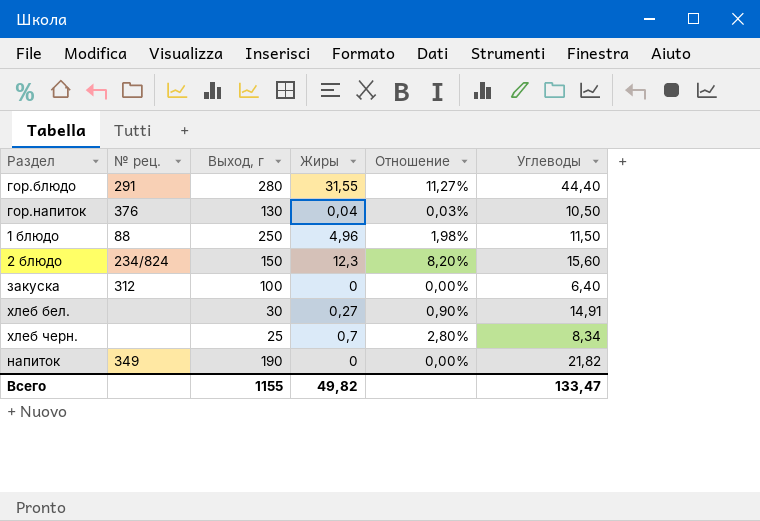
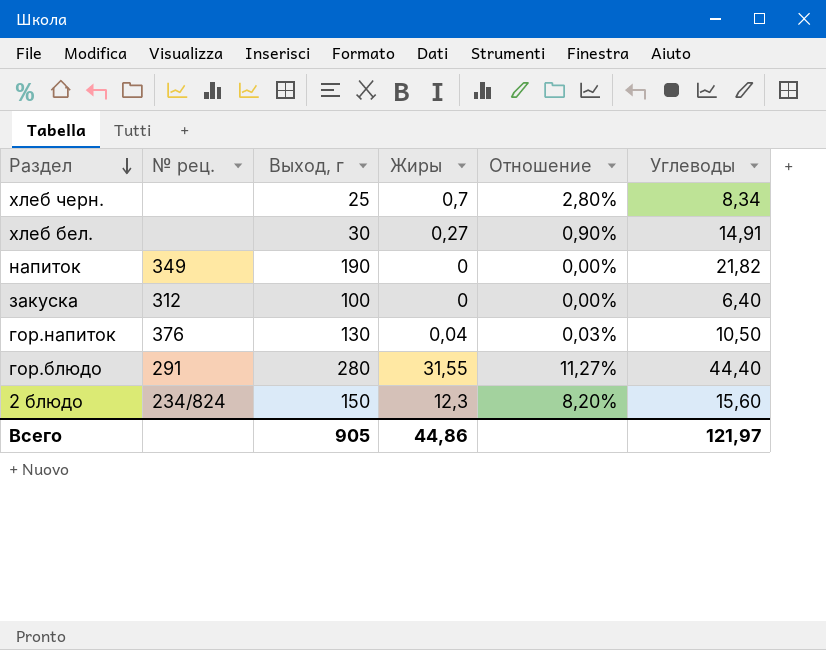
row order: none -> Раздел descending
row 1 блюдо: 88 | 250 | 4,96 | 1,98% | 11,50 -> none
Всего | Выход, г: 1155 -> 905
Всего | Жиры: 49,82 -> 44,86
Всего | Углеводы: 133,47 -> 121,97

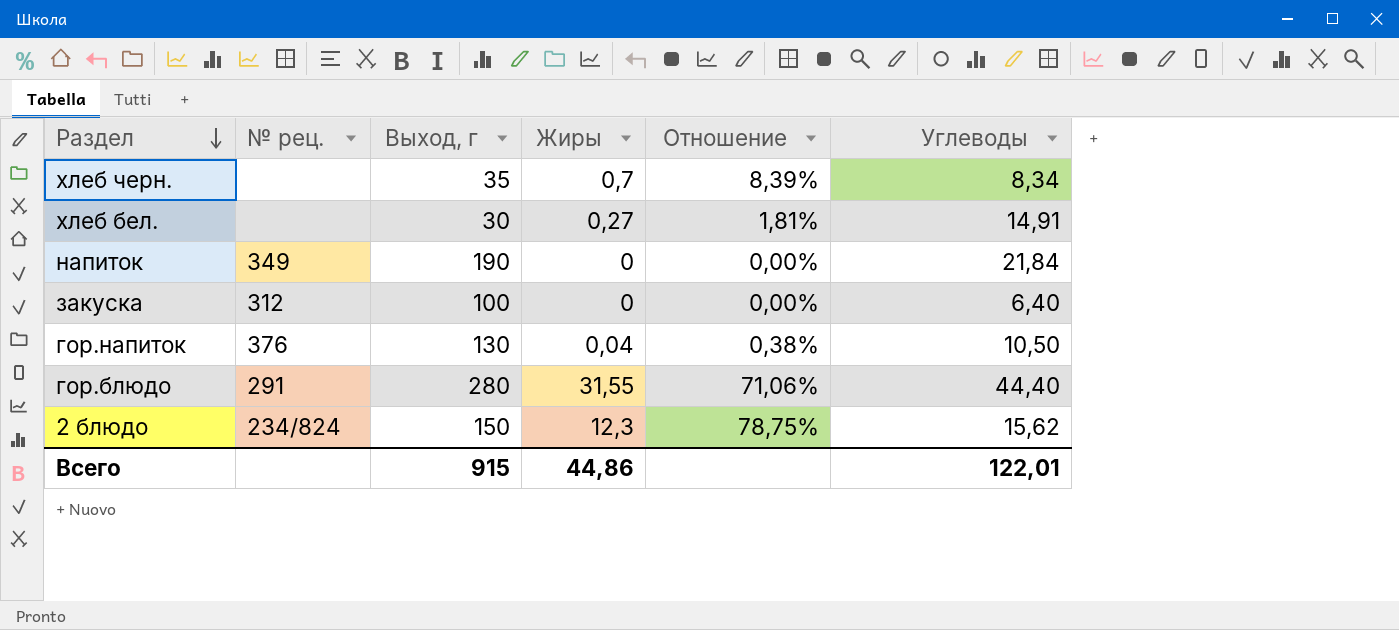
column Отношение | formula: [Жиры] / [Выход, г] -> [Жиры] / [Углеводы]
хлеб черн. | Выход, г: 25 -> 35
напиток | Углеводы: 21,82 -> 21,84
2 блюдо | Углеводы: 15,60 -> 15,62
Всего | Выход, г: 905 -> 915
Всего | Углеводы: 121,97 -> 122,01

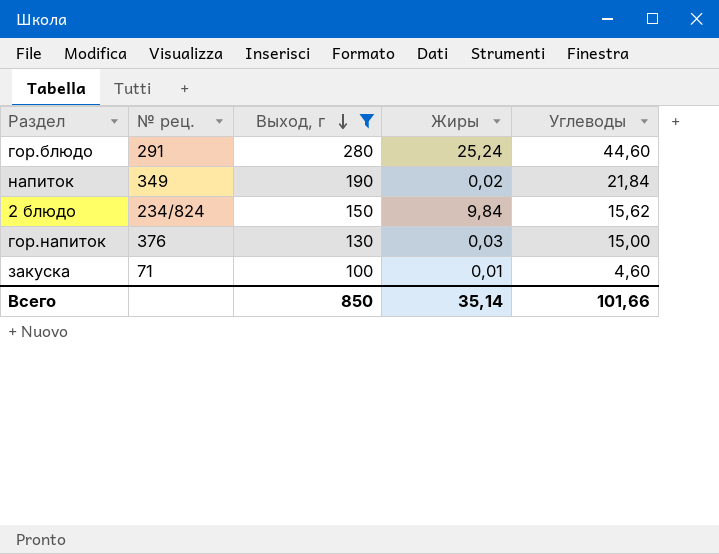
filter: none -> Выход, г >= 100
row order: Раздел descending -> Выход, г descending
column Отношение | formula: [Жиры] / [Углеводы] -> none
гор.блюдо | Жиры: 31,55 -> 25,24
гор.блюдо | Углеводы: 44,40 -> 44,60
напиток | Жиры: 0 -> 0,02
2 блюдо | Жиры: 12,3 -> 9,84
гор.напиток | Жиры: 0,04 -> 0,03
гор.напиток | Углеводы: 10,50 -> 15,00
закуска | № рец.: 312 -> 71
закуска | Жиры: 0 -> 0,01
закуска | Углеводы: 6,40 -> 4,60
Всего | Выход, г: 915 -> 850
Всего | Жиры: 44,86 -> 35,14
Всего | Углеводы: 122,01 -> 101,66

